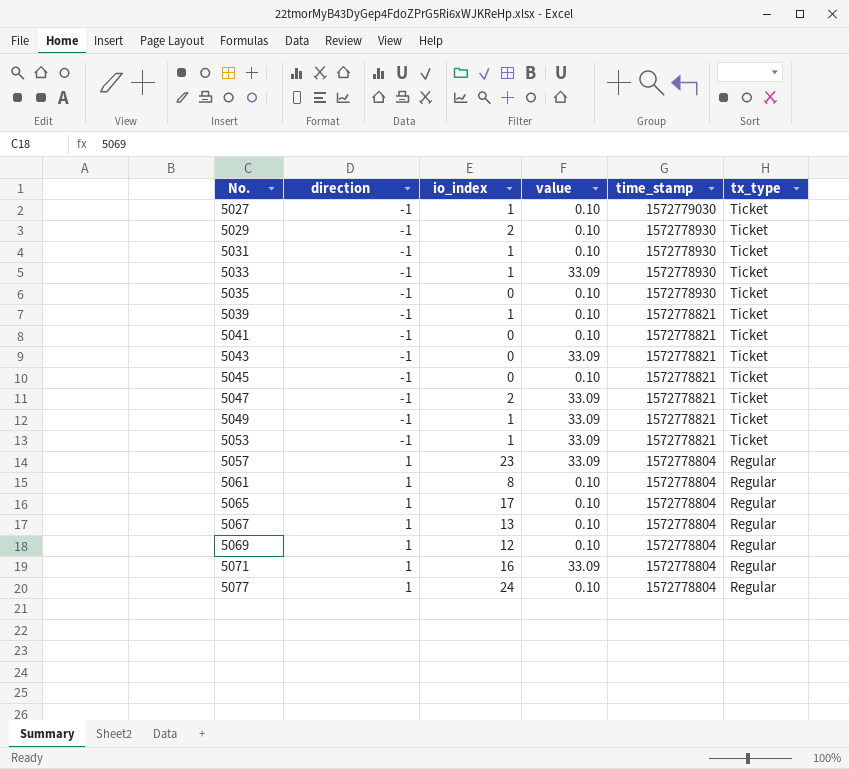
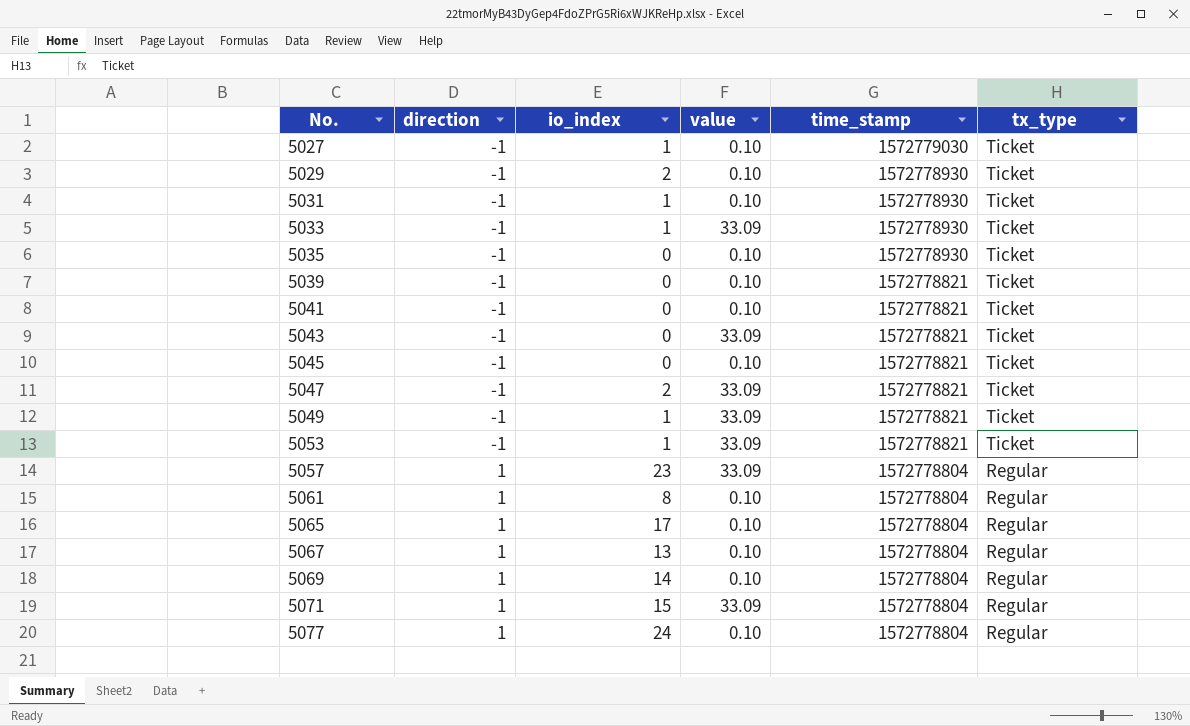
5039 | io_index: 1 -> 0
5069 | io_index: 12 -> 14
5071 | io_index: 16 -> 15

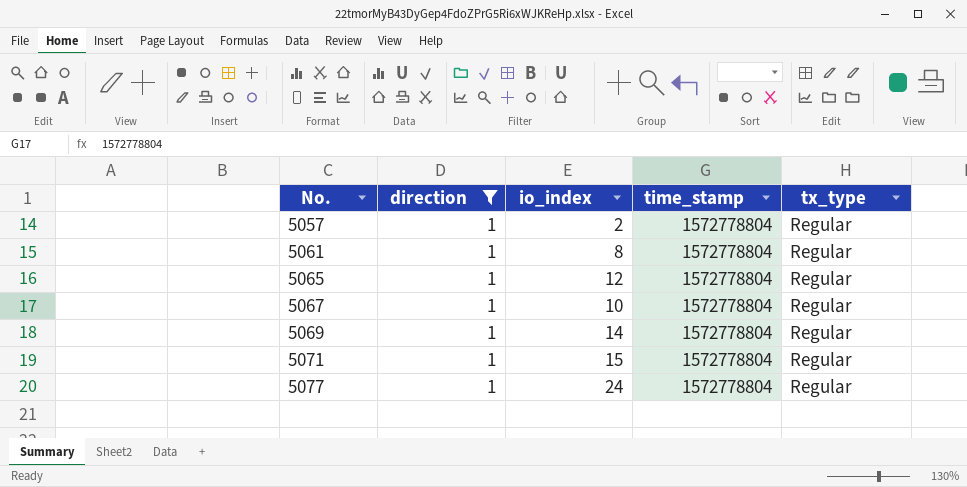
filter: none -> direction = 1
column value | position: 4 -> none
5057 | io_index: 23 -> 2
5065 | io_index: 17 -> 12
5067 | io_index: 13 -> 10

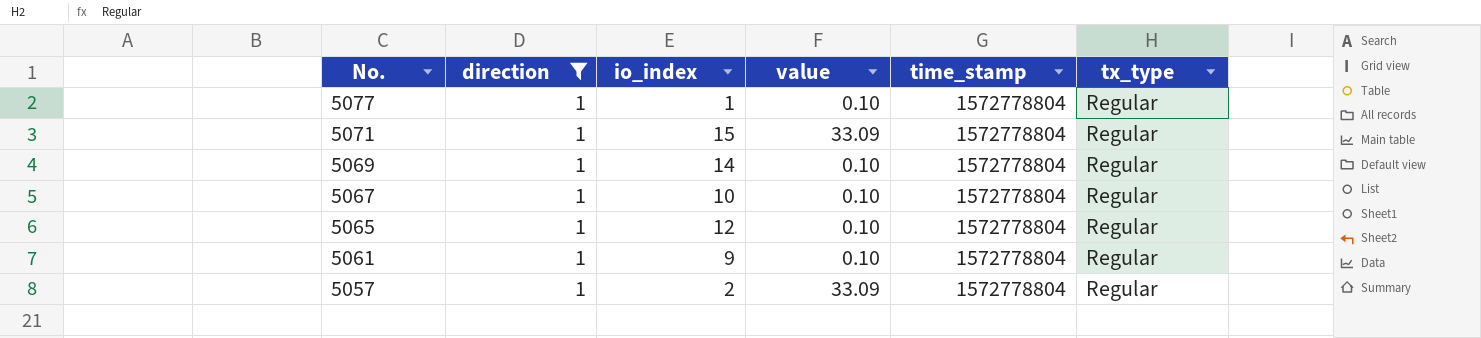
row order: No. ascending -> No. descending
column value | position: none -> 4
5077 | io_index: 24 -> 1
5061 | io_index: 8 -> 9

